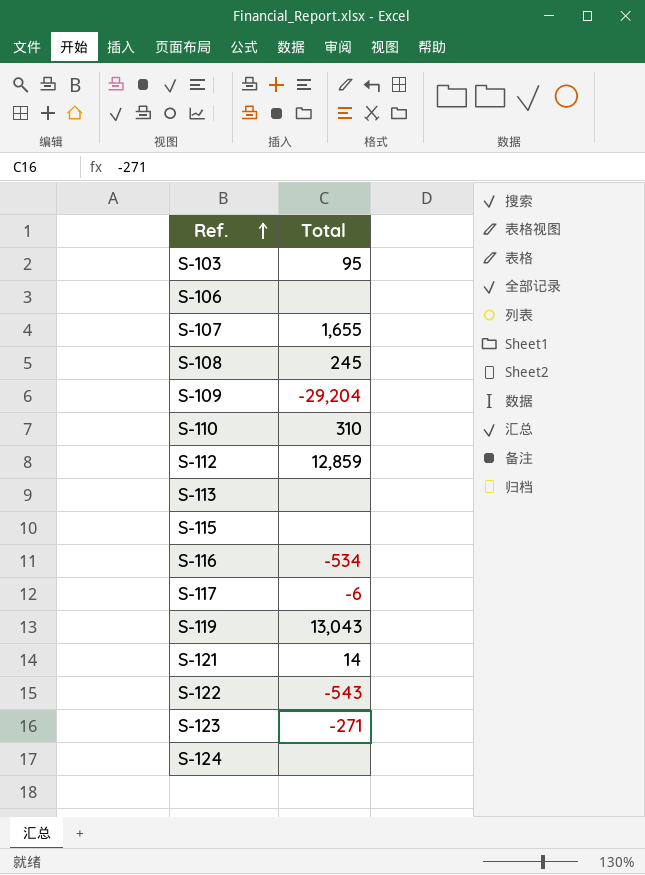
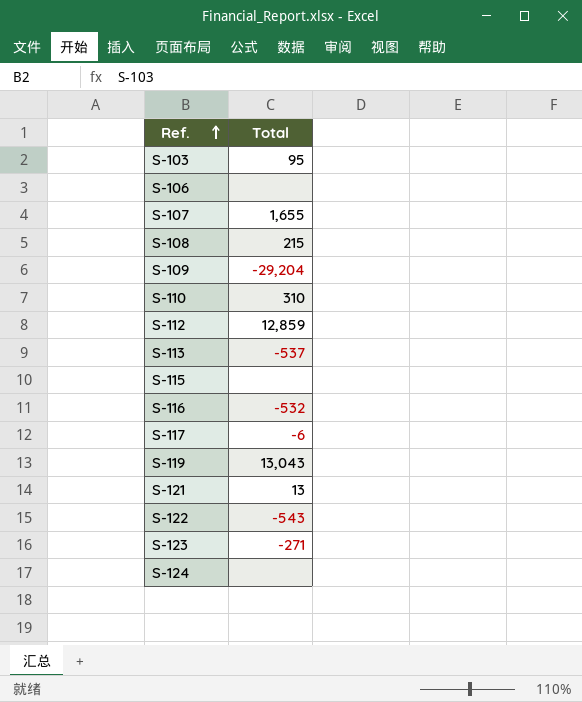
S-108 | Total: 245 -> 215
S-113 | Total: none -> -537
S-116 | Total: -534 -> -532
S-121 | Total: 14 -> 13

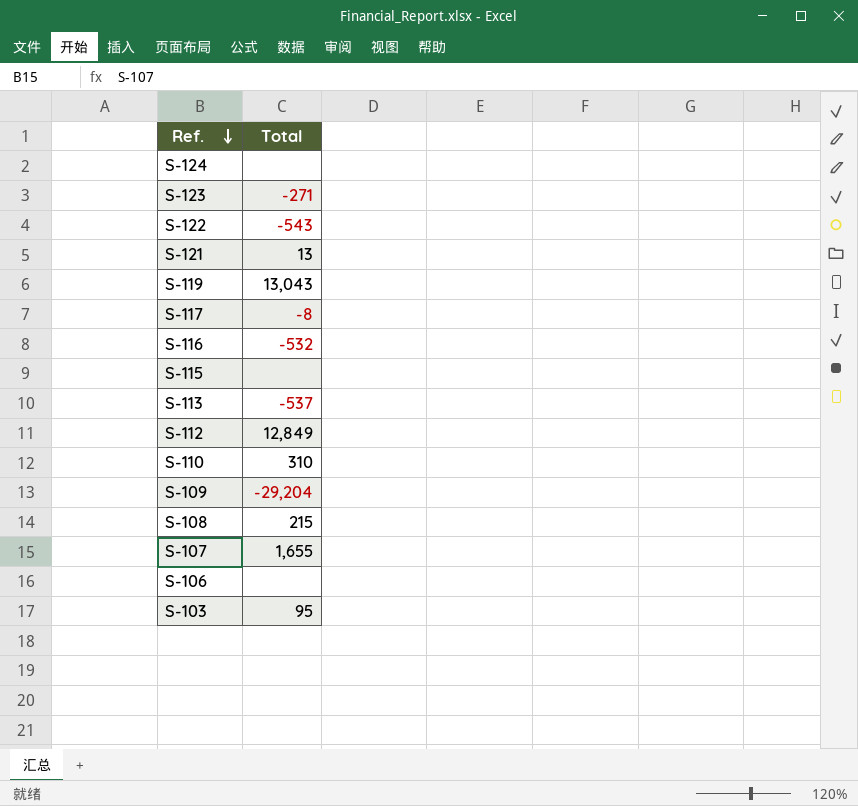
row order: Ref. ascending -> Ref. descending
S-117 | Total: -6 -> -8
S-112 | Total: 12,859 -> 12,849

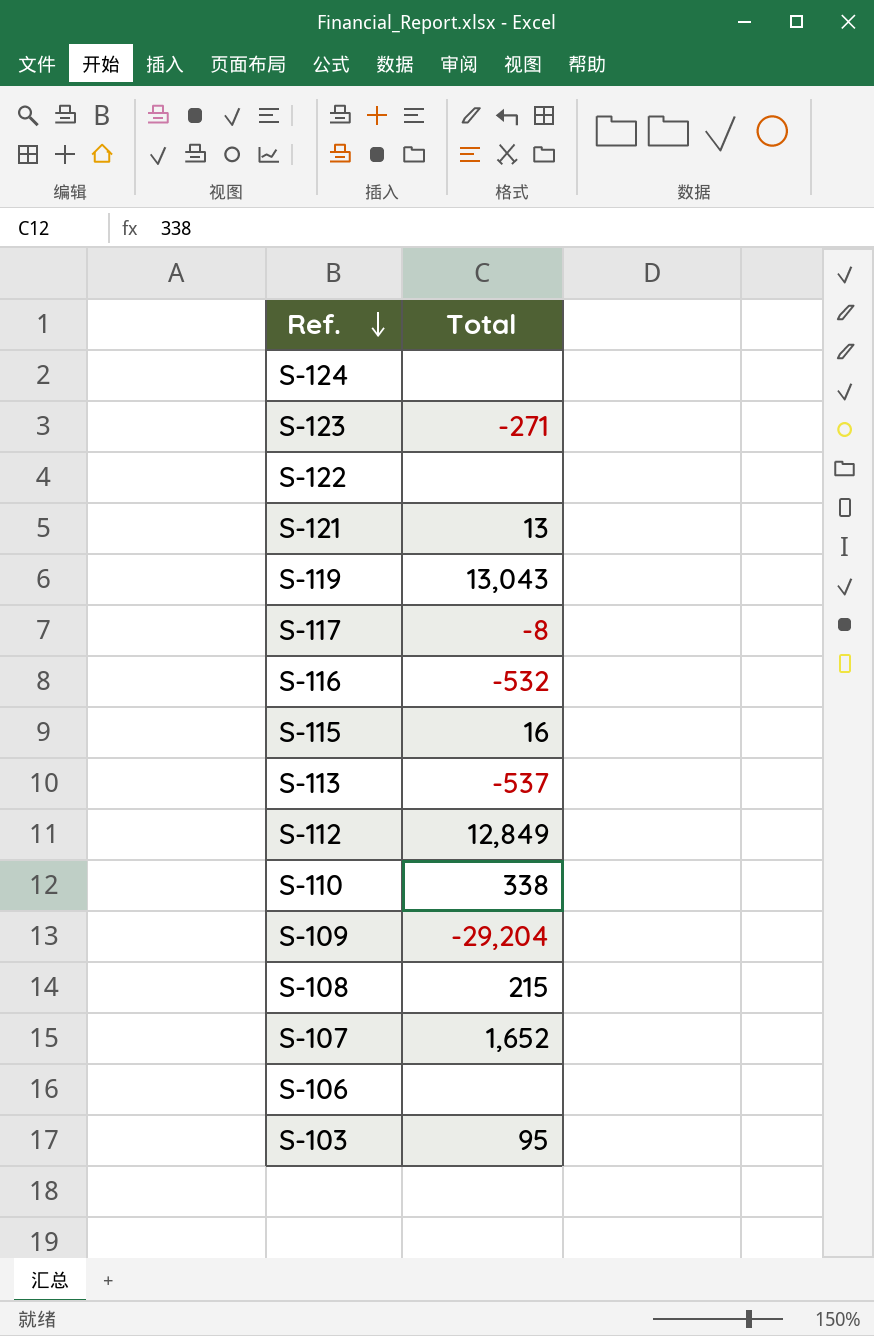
S-122 | Total: -543 -> none
S-115 | Total: none -> 16
S-110 | Total: 310 -> 338
S-107 | Total: 1,655 -> 1,652

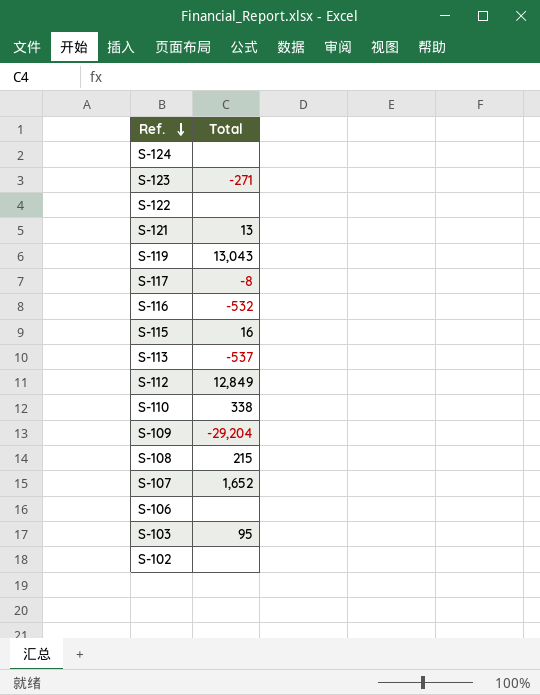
row S-102: none -> none

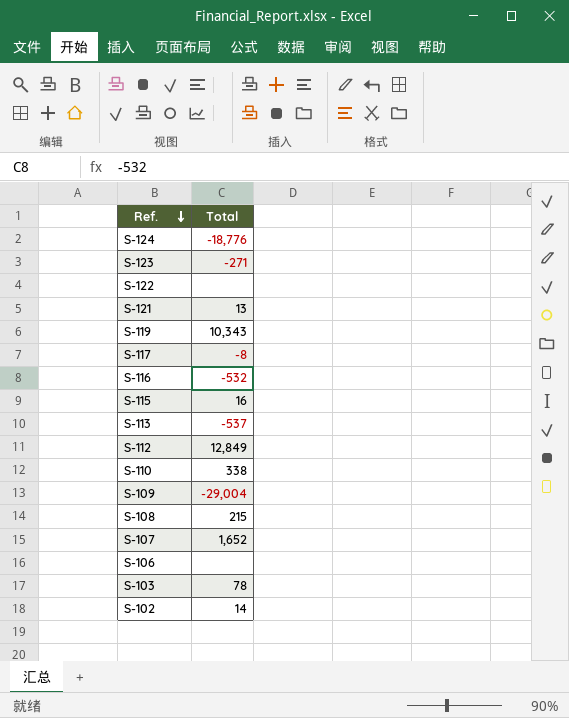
S-124 | Total: none -> -18,776
S-119 | Total: 13,043 -> 10,343
S-109 | Total: -29,204 -> -29,004
S-103 | Total: 95 -> 78
S-102 | Total: none -> 14

